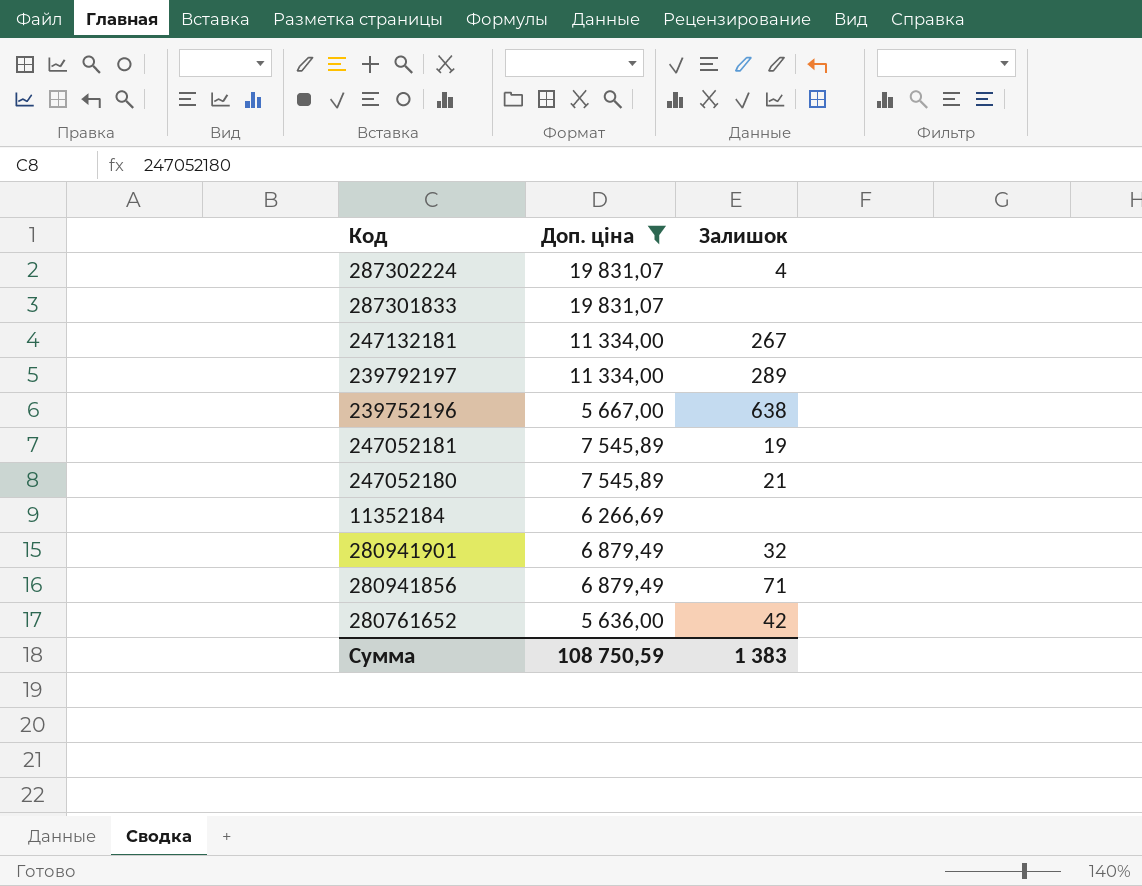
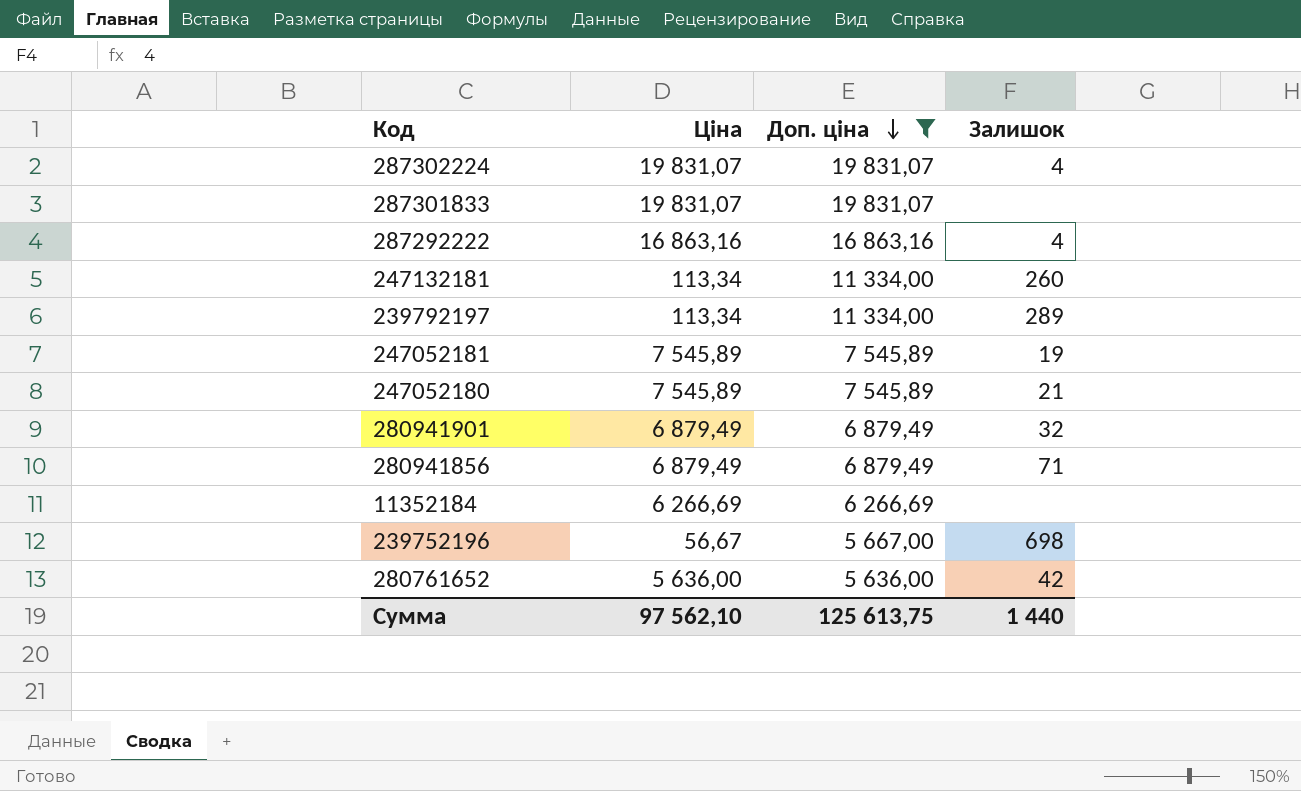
row order: none -> Доп. ціна descending
column Ціна | position: none -> 2
row 287292222: none -> 16 863,16 | 16 863,16 | 4
247132181 | Залишок: 267 -> 260
239752196 | Залишок: 638 -> 698
Сумма | Доп. ціна: 108 750,59 -> 125 613,75
Сумма | Залишок: 1 383 -> 1 440

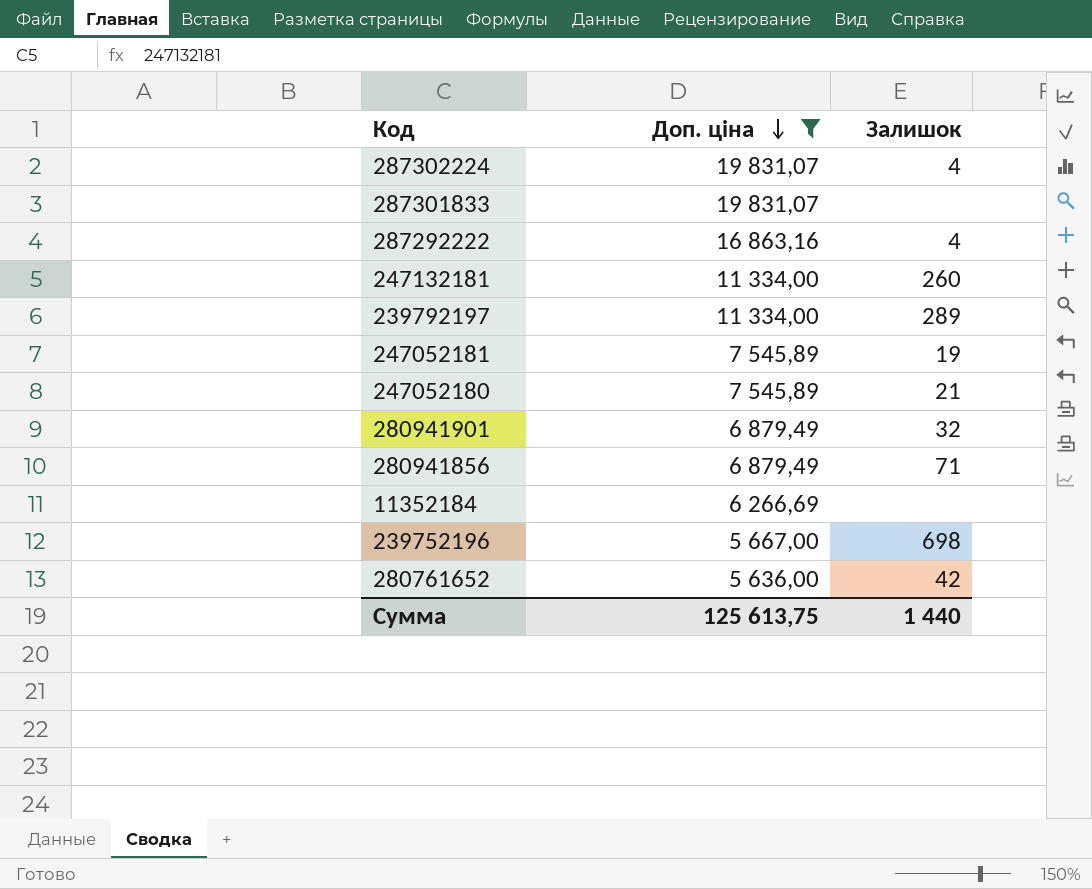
column Ціна | position: 2 -> none

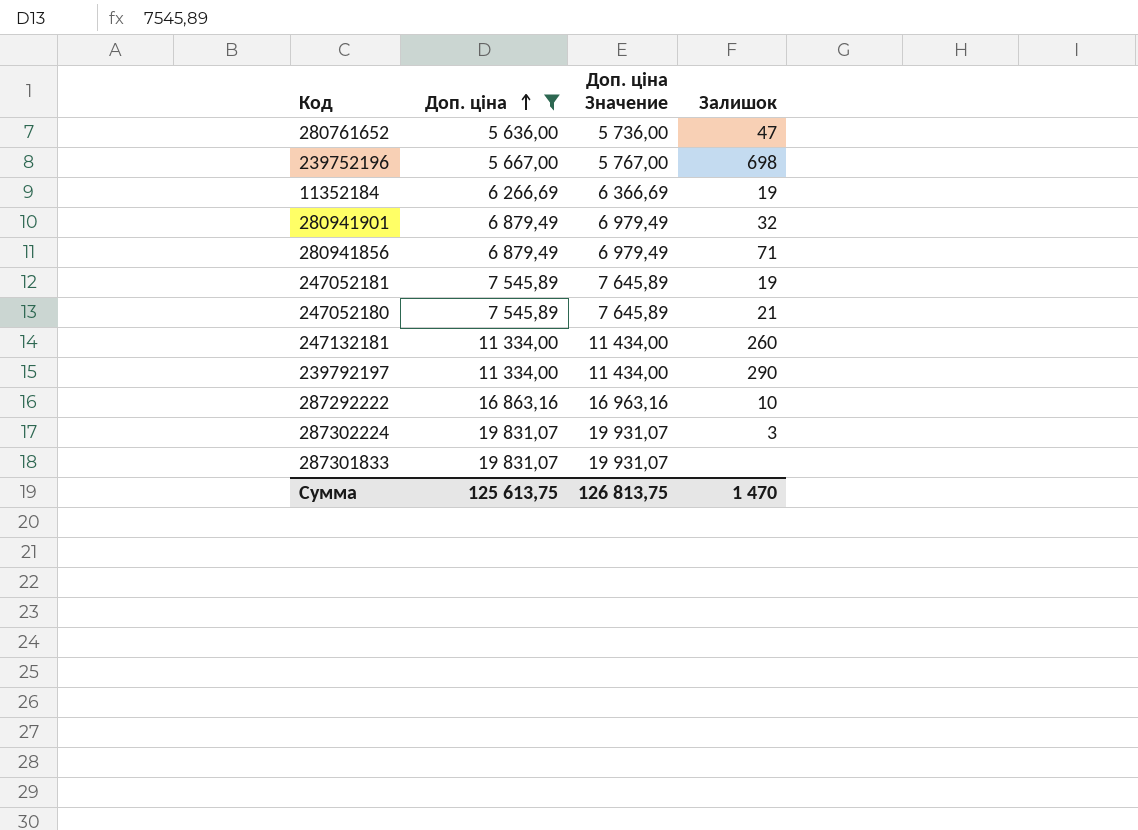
row order: Доп. ціна descending -> Доп. ціна ascending
column Доп. ціна Значение | formula: none -> [Доп. ціна] + 100
280761652 | Залишок: 42 -> 47
11352184 | Залишок: none -> 19
239792197 | Залишок: 289 -> 290
287292222 | Залишок: 4 -> 10
287302224 | Залишок: 4 -> 3
Сумма | Залишок: 1 440 -> 1 470

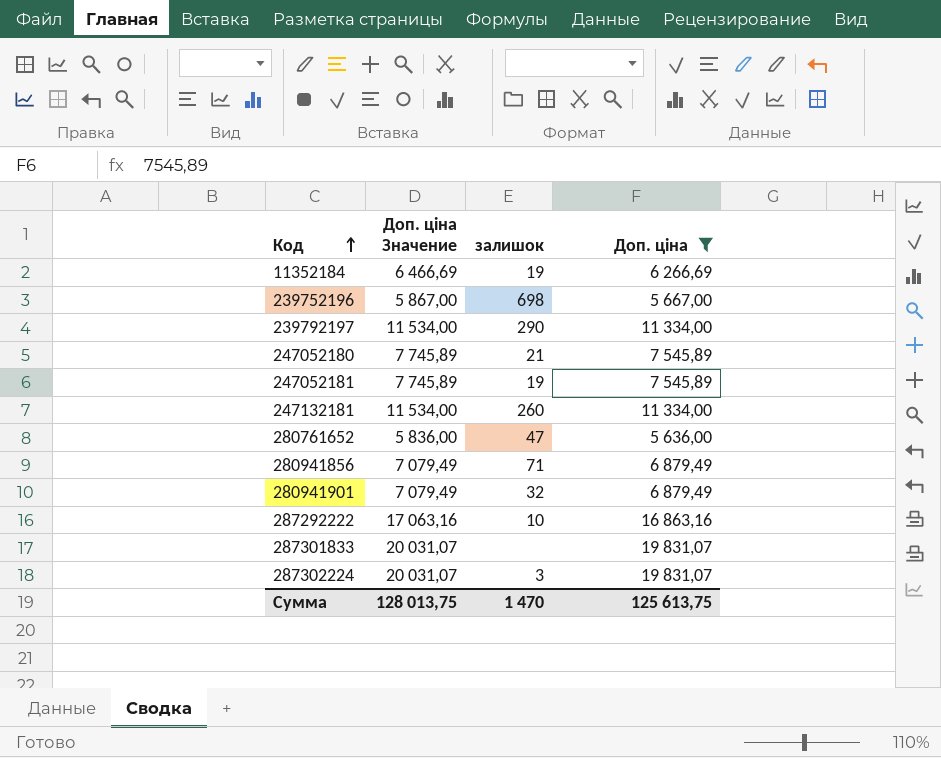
row order: Доп. ціна ascending -> Код ascending
column Доп. ціна Значение | formula: [Доп. ціна] + 100 -> [Доп. ціна] + 200
column name: Залишок -> залишок
column Доп. ціна | position: 2 -> 4
Сумма | Доп. ціна Значение: 126 813,75 -> 128 013,75

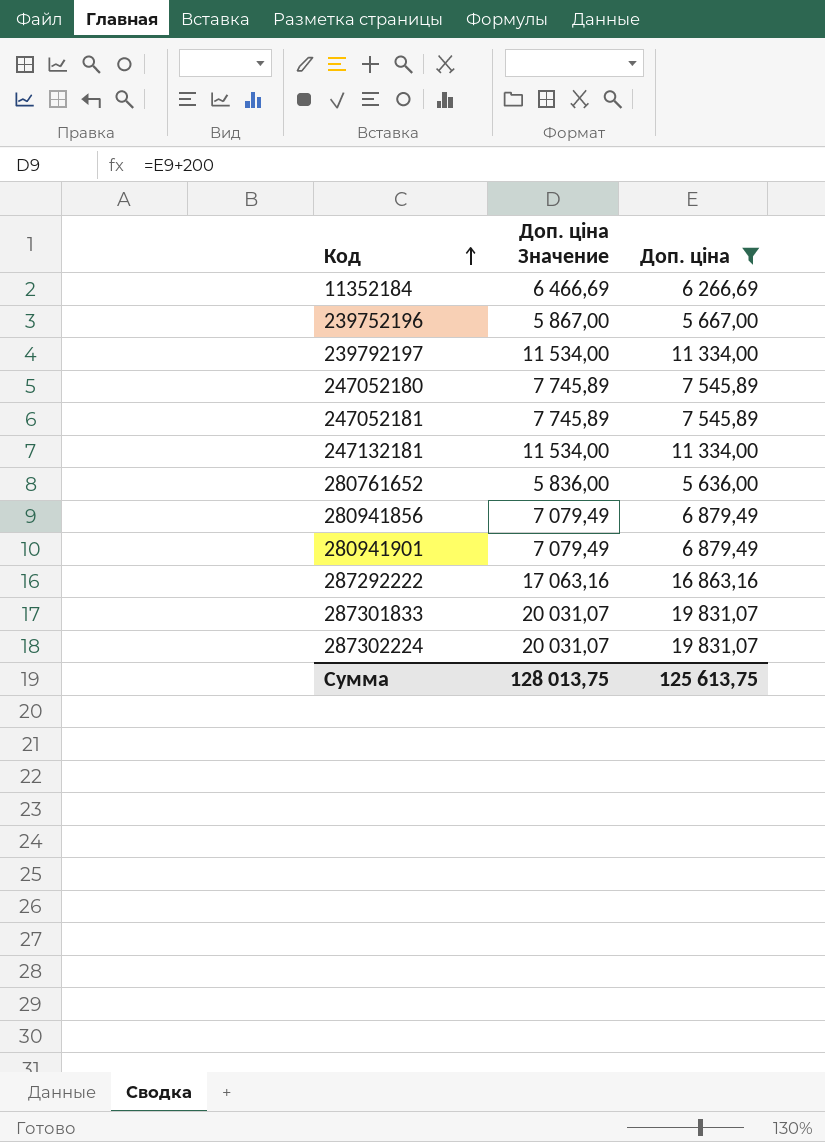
column залишок | position: 3 -> none

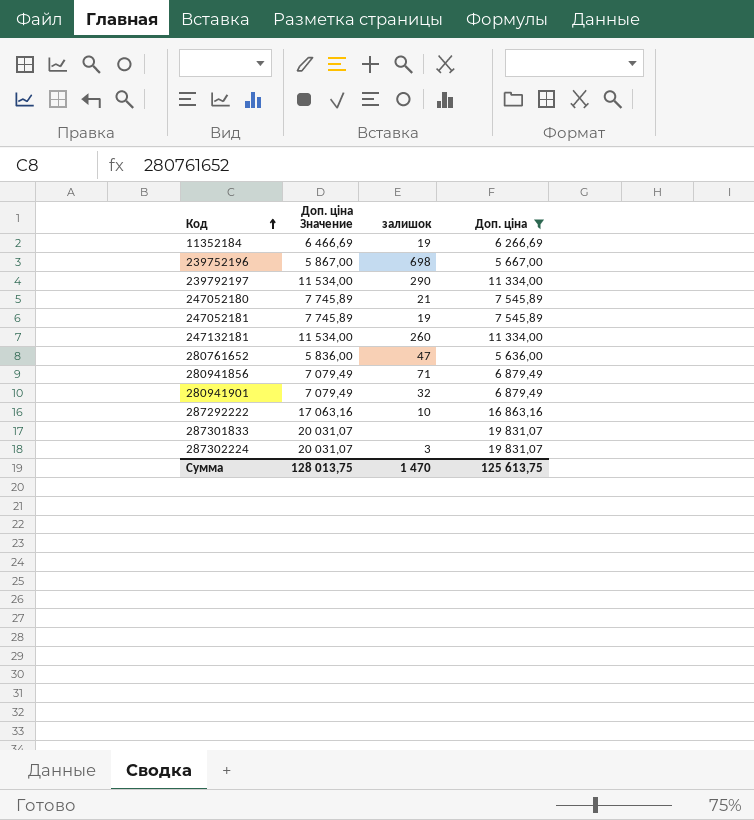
column залишок | position: none -> 3

